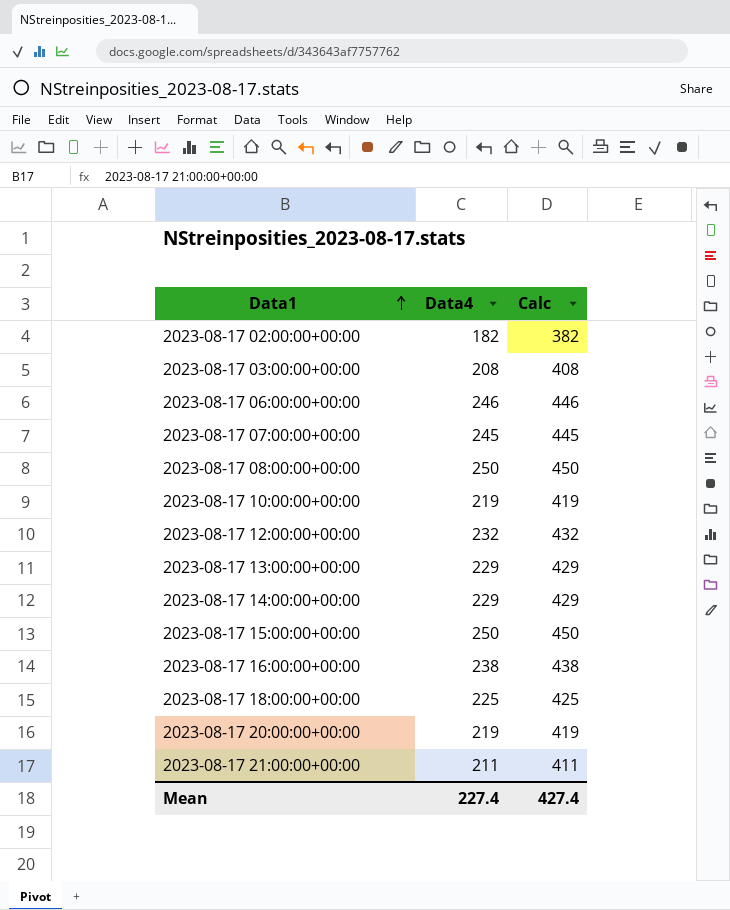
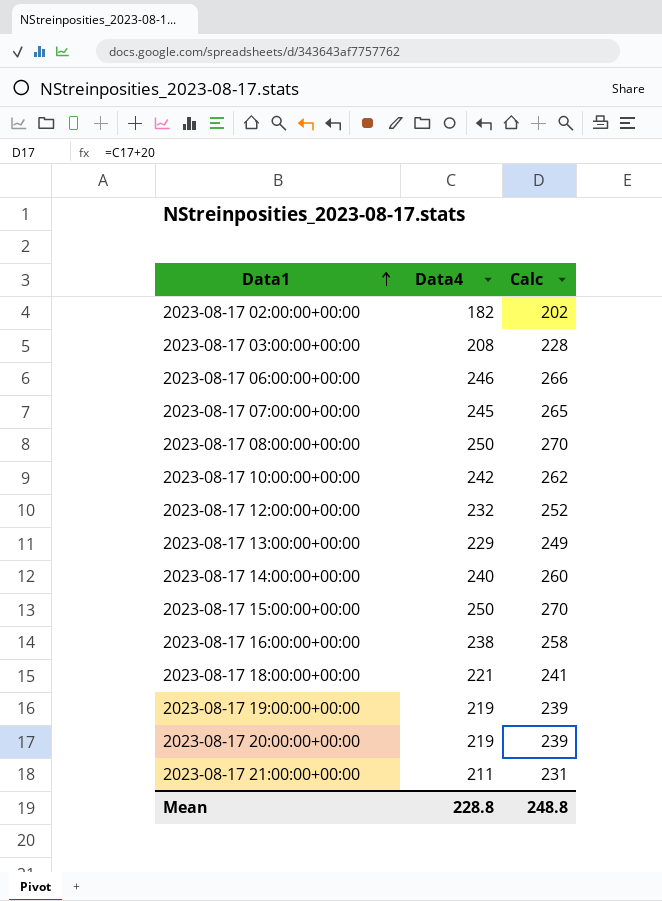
column Calc | formula: [Data4] + 200 -> [Data4] + 20
2023-08-17 10:00:00+00:00 | Data4: 219 -> 242
2023-08-17 14:00:00+00:00 | Data4: 229 -> 240
2023-08-17 18:00:00+00:00 | Data4: 225 -> 221
row 2023-08-17 19:00:00+00:00: none -> 219 | 239
Mean | Data4: 227.4 -> 228.8
Mean | Calc: 427.4 -> 248.8

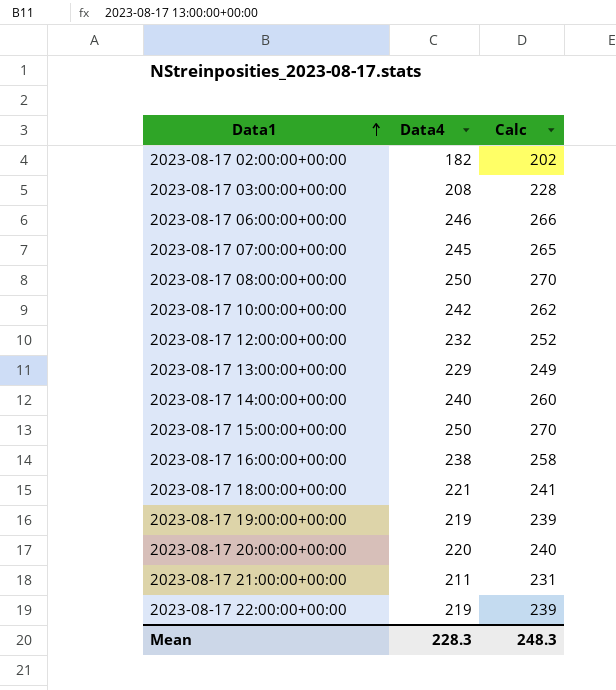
2023-08-17 20:00:00+00:00 | Data4: 219 -> 220
2023-08-17 20:00:00+00:00 | Calc: 239 -> 240
row 2023-08-17 22:00:00+00:00: none -> 219 | 239
Mean | Data4: 228.8 -> 228.3
Mean | Calc: 248.8 -> 248.3

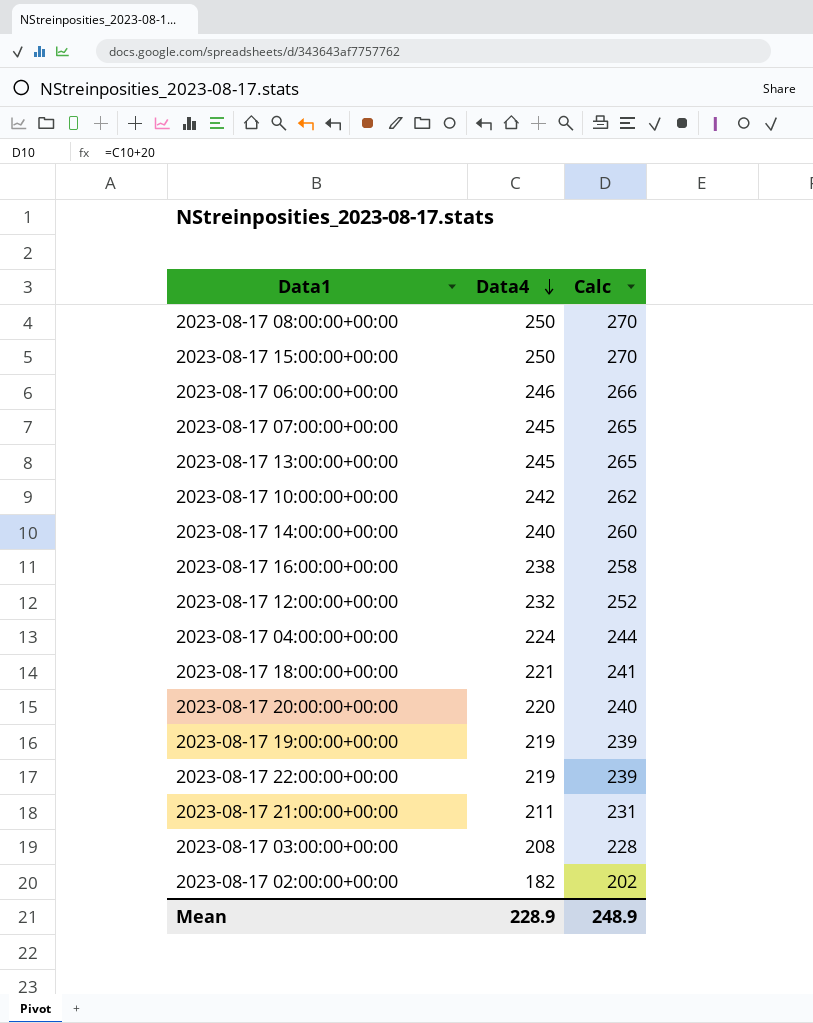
row order: Data1 ascending -> Data4 descending
2023-08-17 13:00:00+00:00 | Data4: 229 -> 245
2023-08-17 13:00:00+00:00 | Calc: 249 -> 265
row 2023-08-17 04:00:00+00:00: none -> 224 | 244
Mean | Data4: 228.3 -> 228.9
Mean | Calc: 248.3 -> 248.9

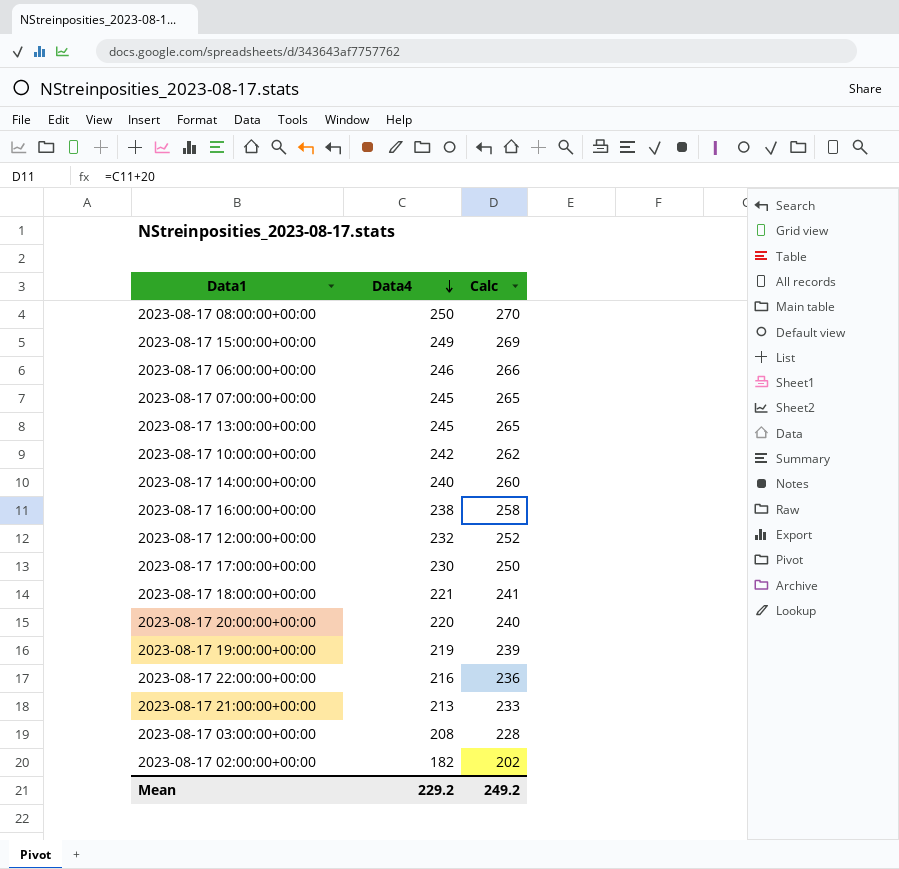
row 2023-08-17 04:00:00+00:00: 224 | 244 -> none
2023-08-17 15:00:00+00:00 | Data4: 250 -> 249
2023-08-17 15:00:00+00:00 | Calc: 270 -> 269
row 2023-08-17 17:00:00+00:00: none -> 230 | 250
2023-08-17 22:00:00+00:00 | Data4: 219 -> 216
2023-08-17 22:00:00+00:00 | Calc: 239 -> 236
2023-08-17 21:00:00+00:00 | Data4: 211 -> 213
2023-08-17 21:00:00+00:00 | Calc: 231 -> 233
Mean | Data4: 228.9 -> 229.2
Mean | Calc: 248.9 -> 249.2

